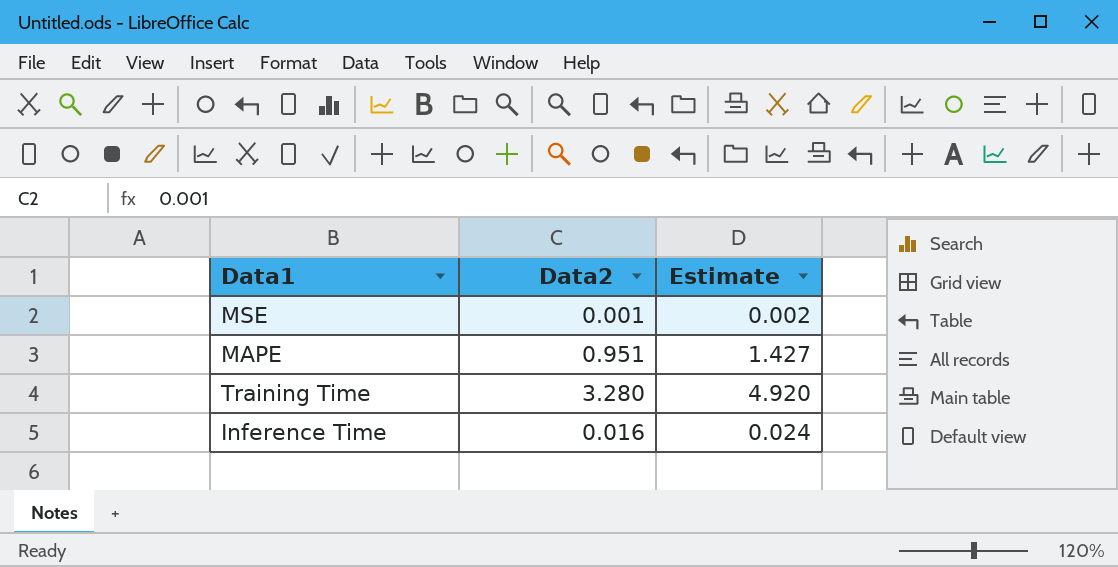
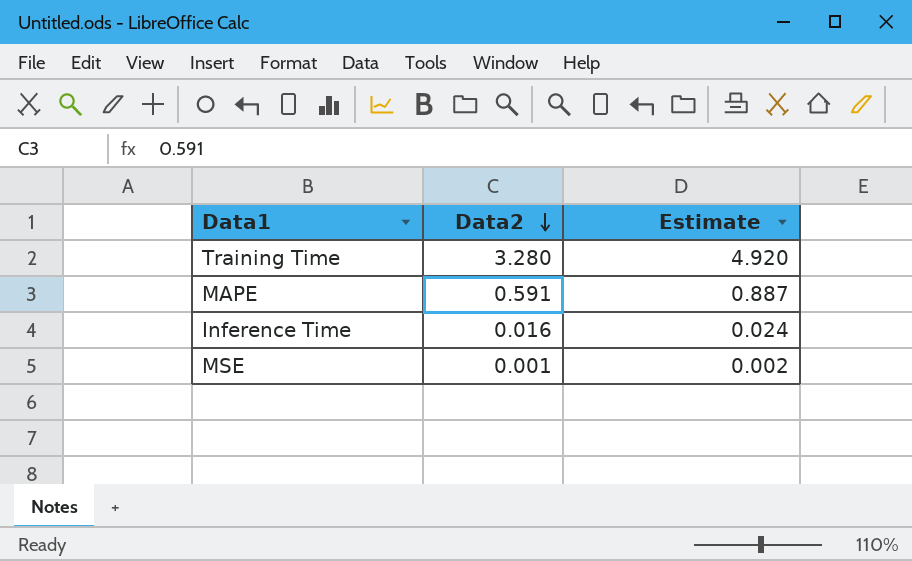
row order: none -> Data2 descending
MAPE | Data2: 0.951 -> 0.591
MAPE | Estimate: 1.427 -> 0.887

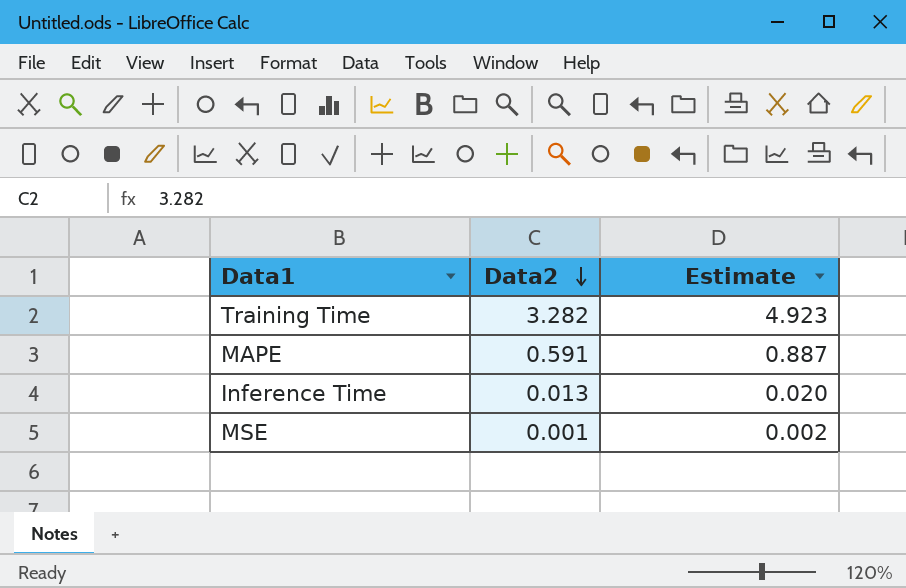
Training Time | Data2: 3.280 -> 3.282
Training Time | Estimate: 4.920 -> 4.923
Inference Time | Data2: 0.016 -> 0.013
Inference Time | Estimate: 0.024 -> 0.020

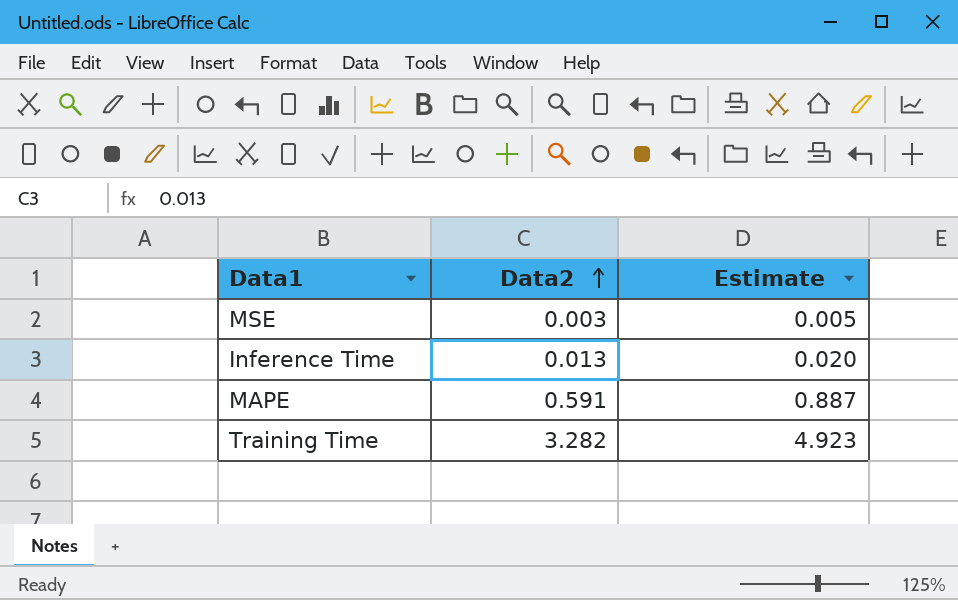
row order: Data2 descending -> Data2 ascending
MSE | Data2: 0.001 -> 0.003
MSE | Estimate: 0.002 -> 0.005

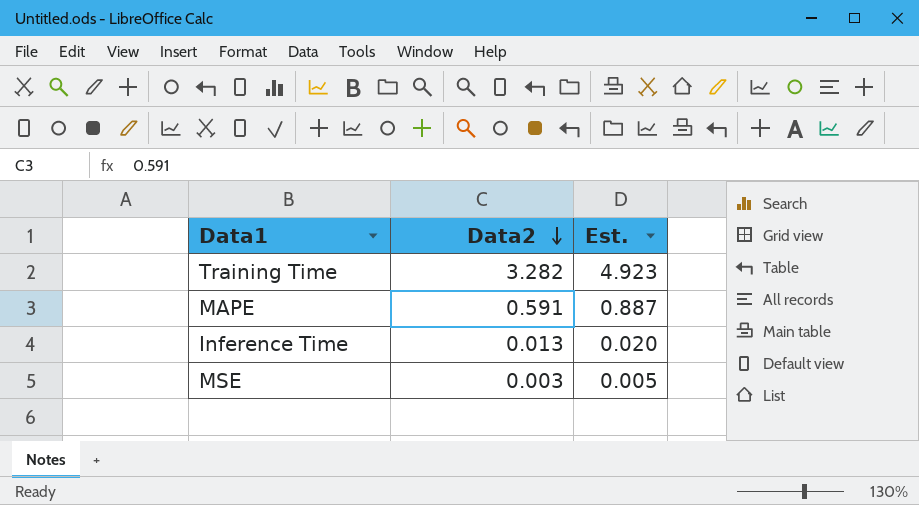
row order: Data2 ascending -> Data2 descending
column name: Estimate -> Est.

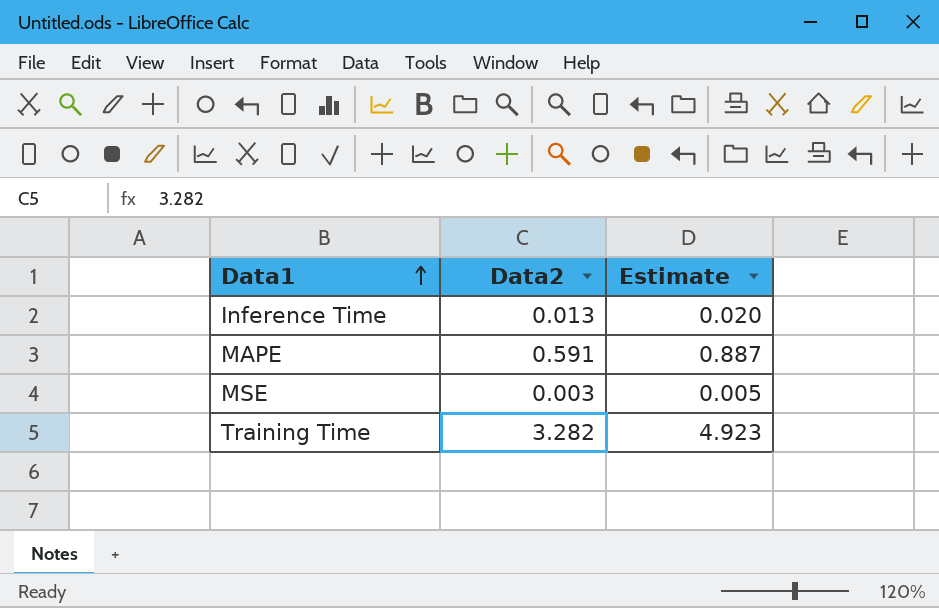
row order: Data2 descending -> Data1 ascending
column name: Est. -> Estimate

